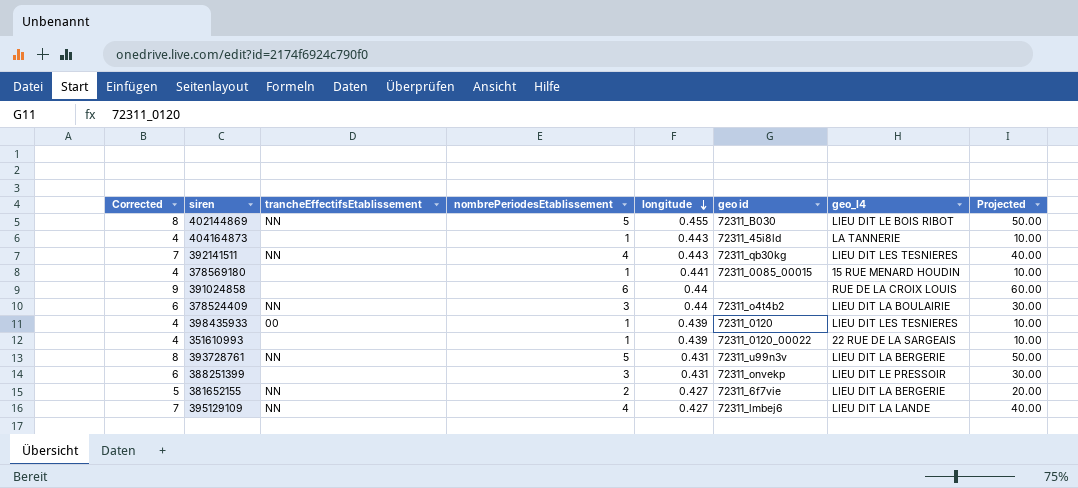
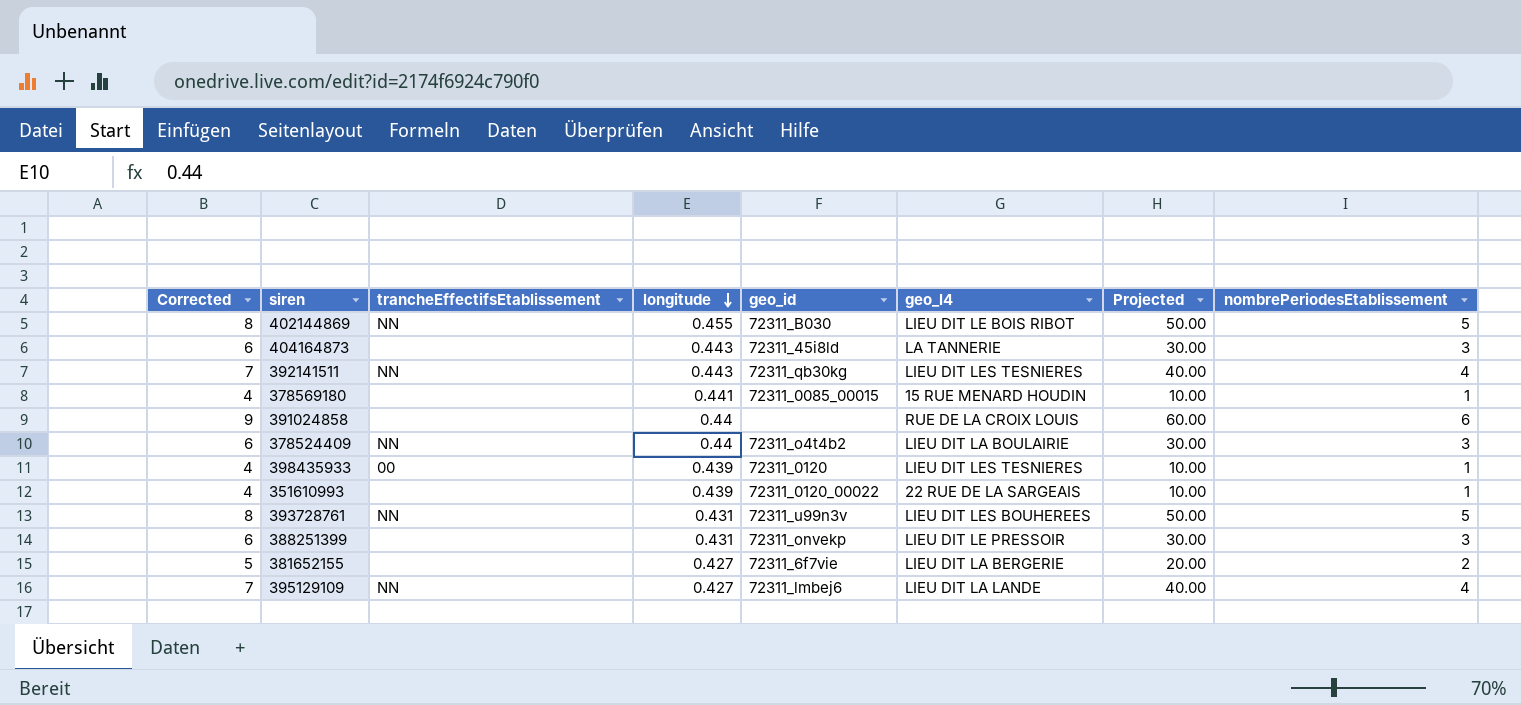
column name: geo id -> geo_id
column nombrePeriodesEtablissement | position: 4 -> 8
404164873 | Corrected: 4 -> 6
404164873 | Projected: 10.00 -> 30.00
404164873 | nombrePeriodesEtablissement: 1 -> 3
393728761 | geo_l4: LIEU DIT LA BERGERIE -> LIEU DIT LES BOUHEREES
381652155 | trancheEffectifsEtablissement: NN -> none

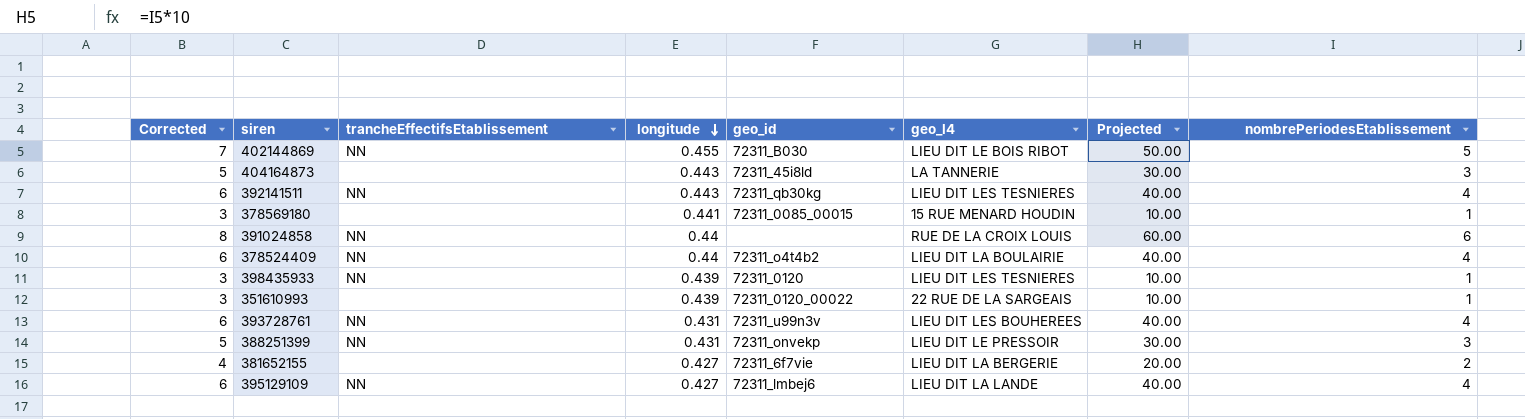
column Corrected | formula: [nombrePeriodesEtablissement] + 3 -> [nombrePeriodesEtablissement] + 2
391024858 | trancheEffectifsEtablissement: none -> NN
378524409 | Projected: 30.00 -> 40.00
378524409 | nombrePeriodesEtablissement: 3 -> 4
398435933 | trancheEffectifsEtablissement: 00 -> NN
393728761 | Projected: 50.00 -> 40.00
393728761 | nombrePeriodesEtablissement: 5 -> 4
388251399 | trancheEffectifsEtablissement: none -> NN

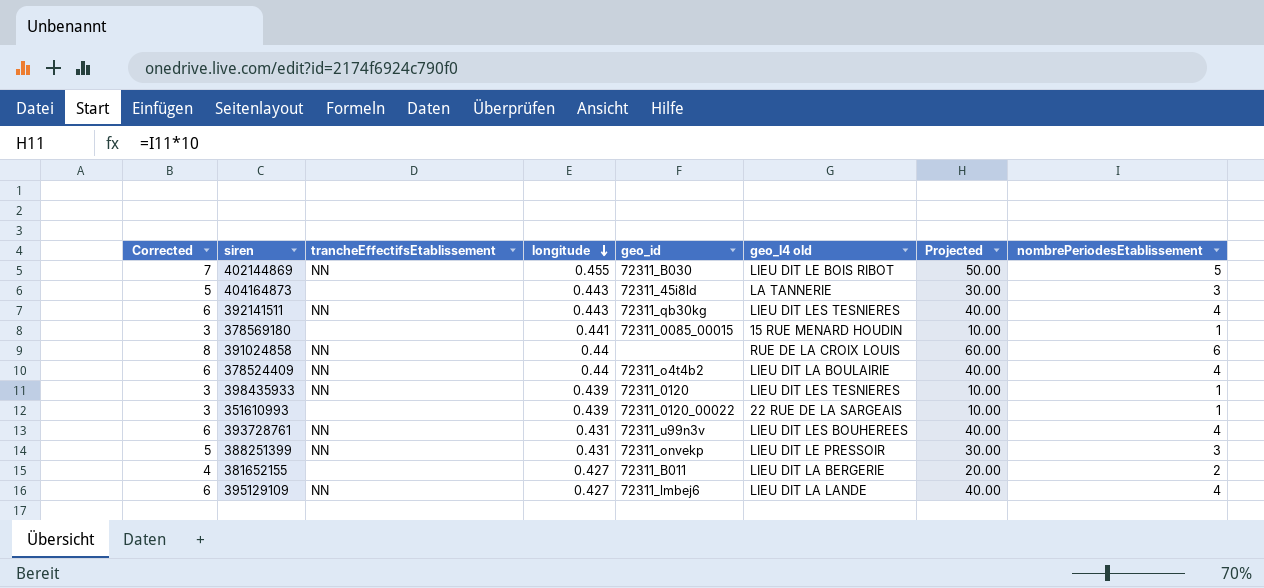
column name: geo_l4 -> geo_l4 old
381652155 | geo_id: 72311_6f7vie -> 72311_B011

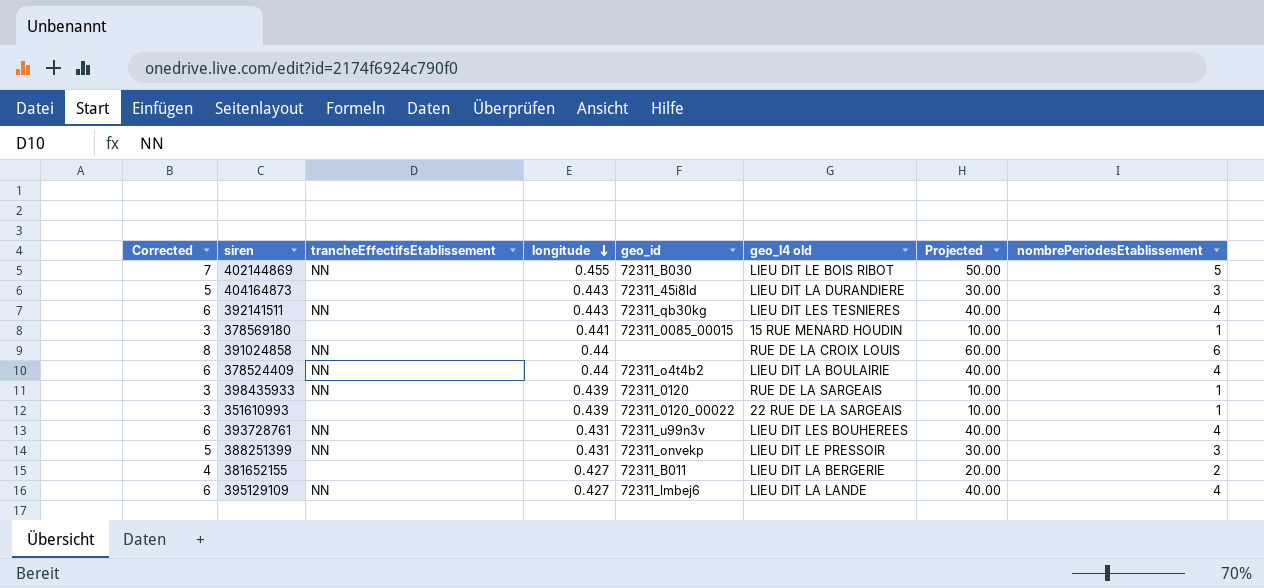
404164873 | geo_l4 old: LA TANNERIE -> LIEU DIT LA DURANDIERE
398435933 | geo_l4 old: LIEU DIT LES TESNIERES -> RUE DE LA SARGEAIS

